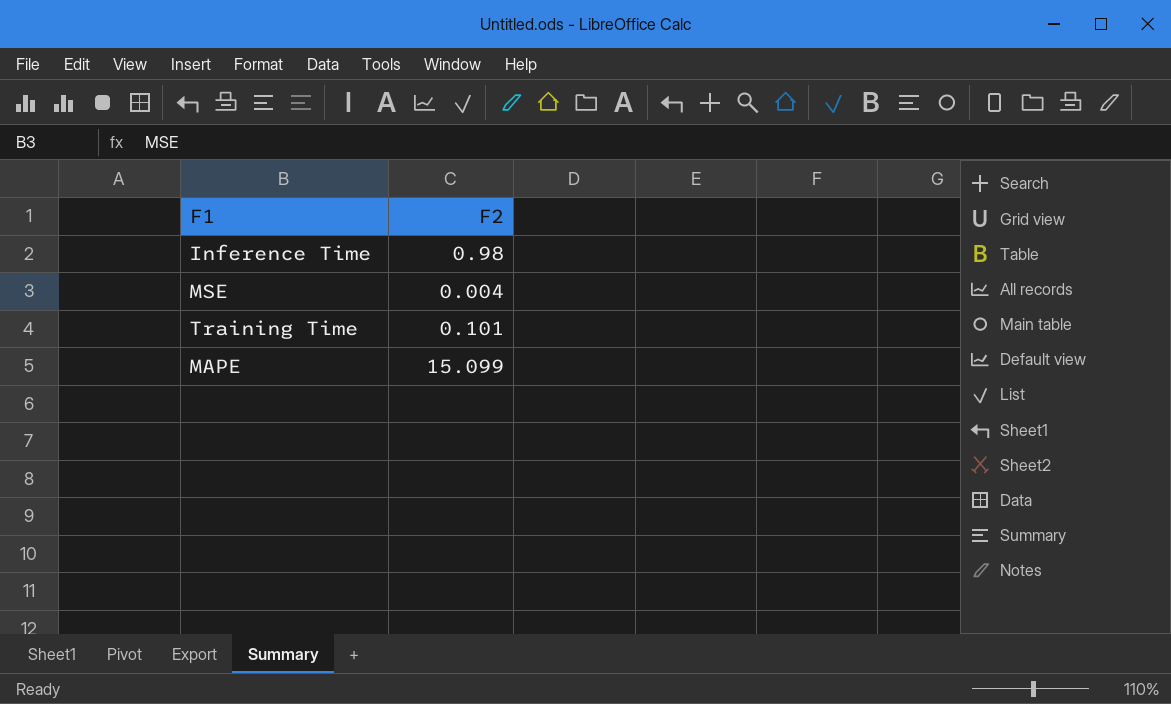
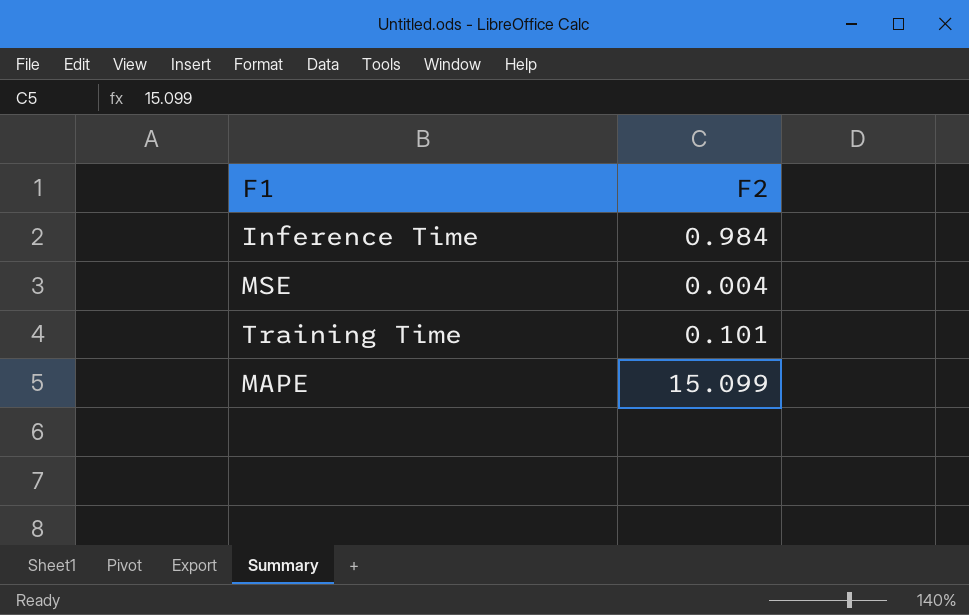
Inference Time | F2: 0.98 -> 0.984

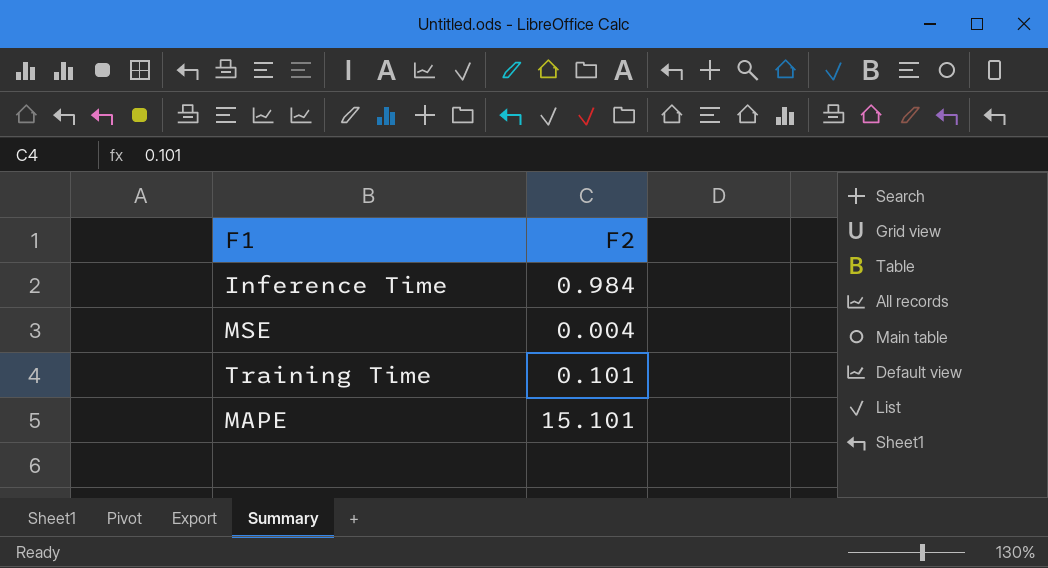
MAPE | F2: 15.099 -> 15.101

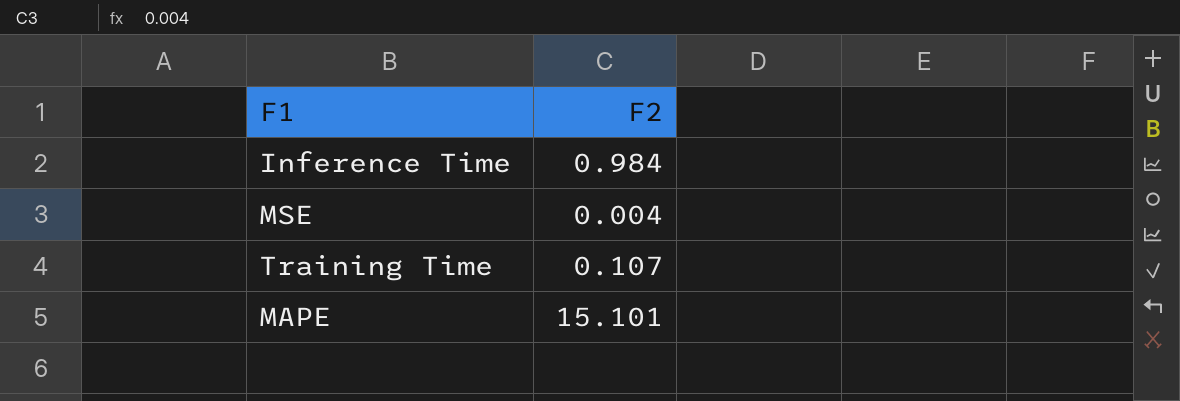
Training Time | F2: 0.101 -> 0.107

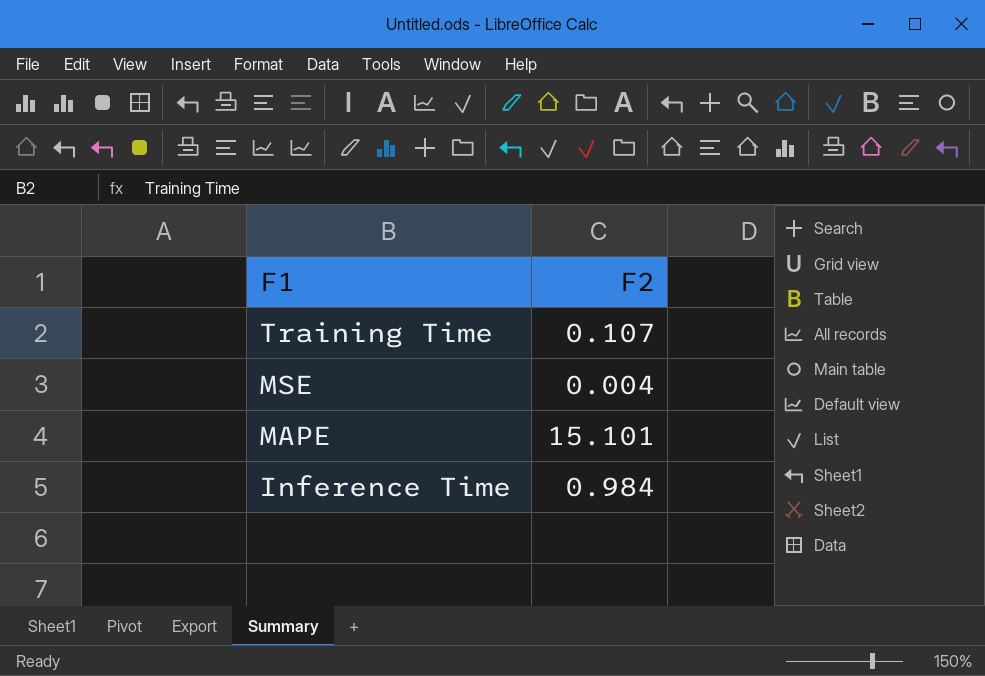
row order: none -> F1 descending

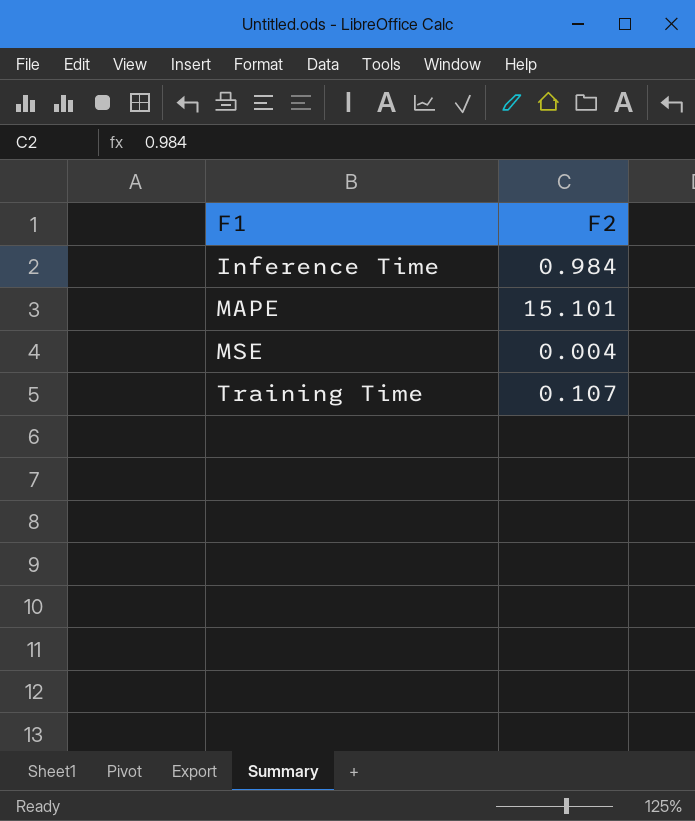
row order: F1 descending -> F1 ascending

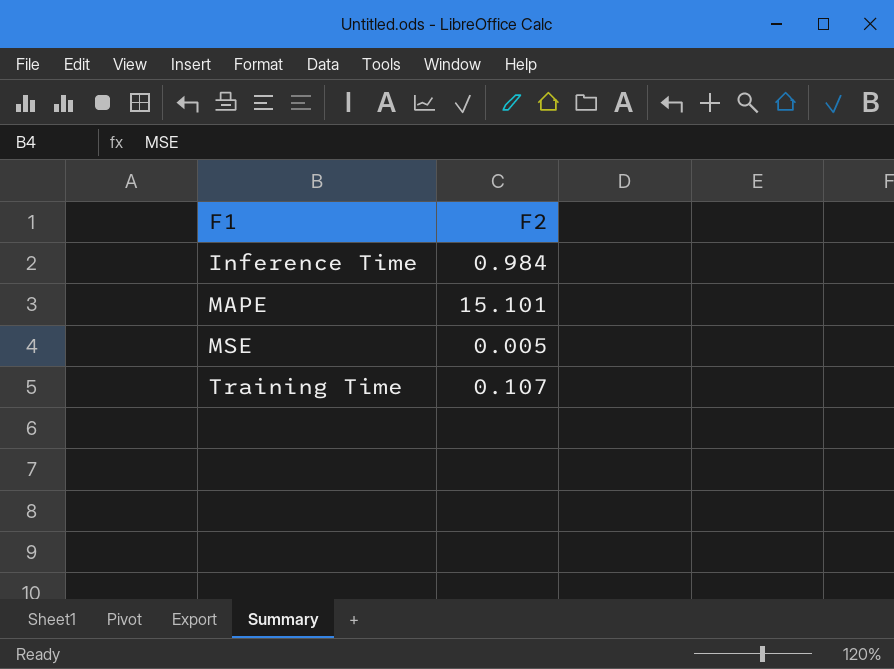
MSE | F2: 0.004 -> 0.005

